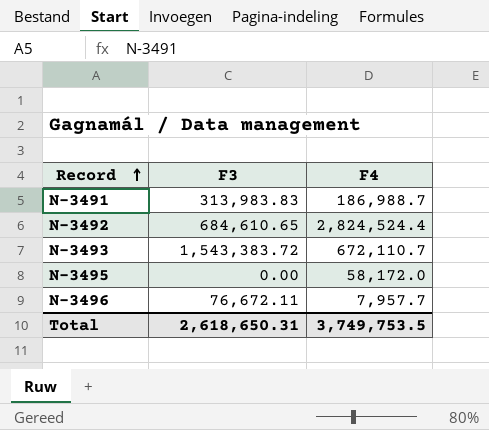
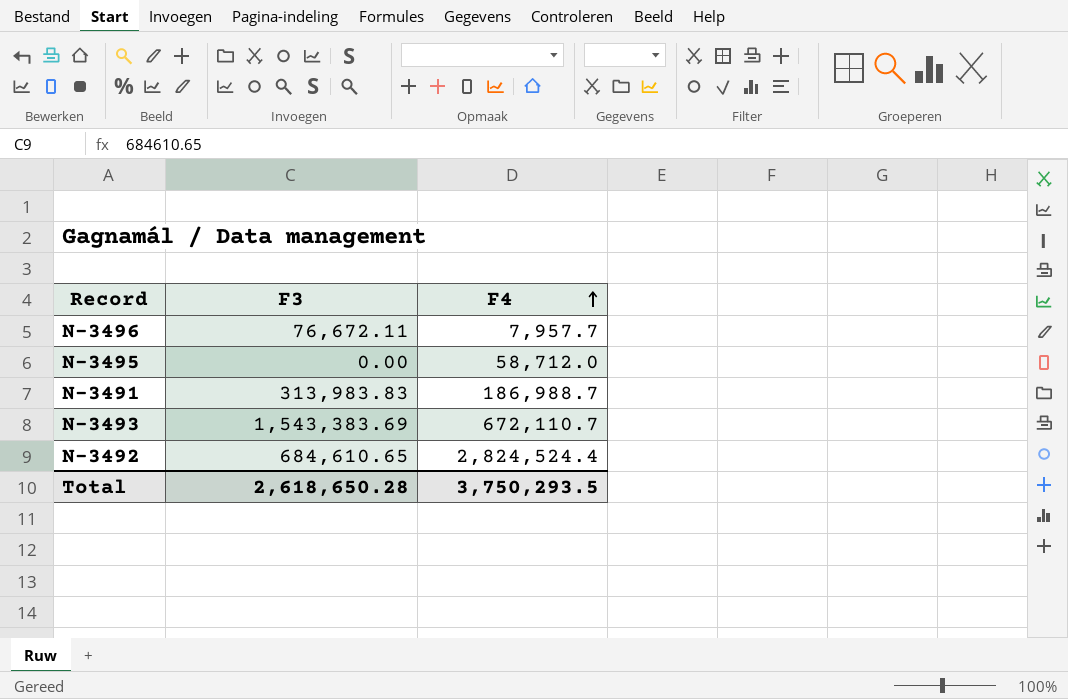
row order: Record ascending -> F4 ascending
N-3495 | F4: 58,172.0 -> 58,712.0
N-3493 | F3: 1,543,383.72 -> 1,543,383.69
Total | F3: 2,618,650.31 -> 2,618,650.28
Total | F4: 3,749,753.5 -> 3,750,293.5

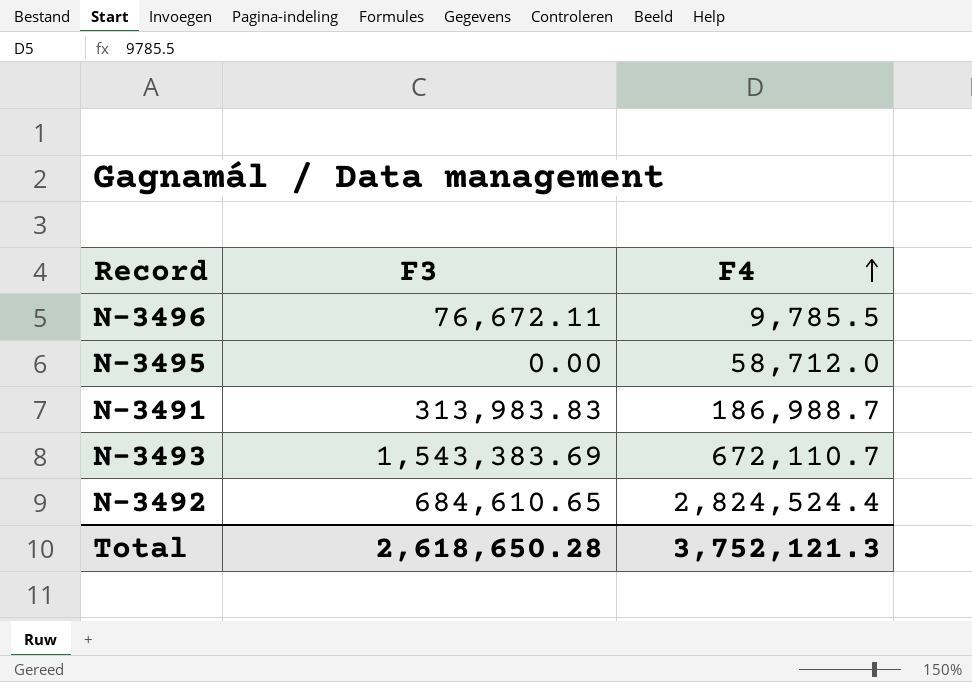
N-3496 | F4: 7,957.7 -> 9,785.5
Total | F4: 3,750,293.5 -> 3,752,121.3

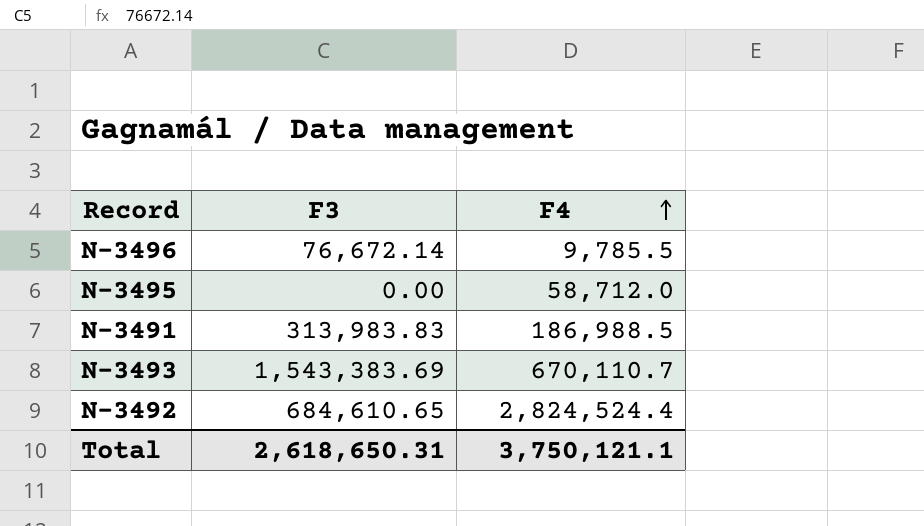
N-3496 | F3: 76,672.11 -> 76,672.14
N-3491 | F4: 186,988.7 -> 186,988.5
N-3493 | F4: 672,110.7 -> 670,110.7
Total | F3: 2,618,650.28 -> 2,618,650.31
Total | F4: 3,752,121.3 -> 3,750,121.1

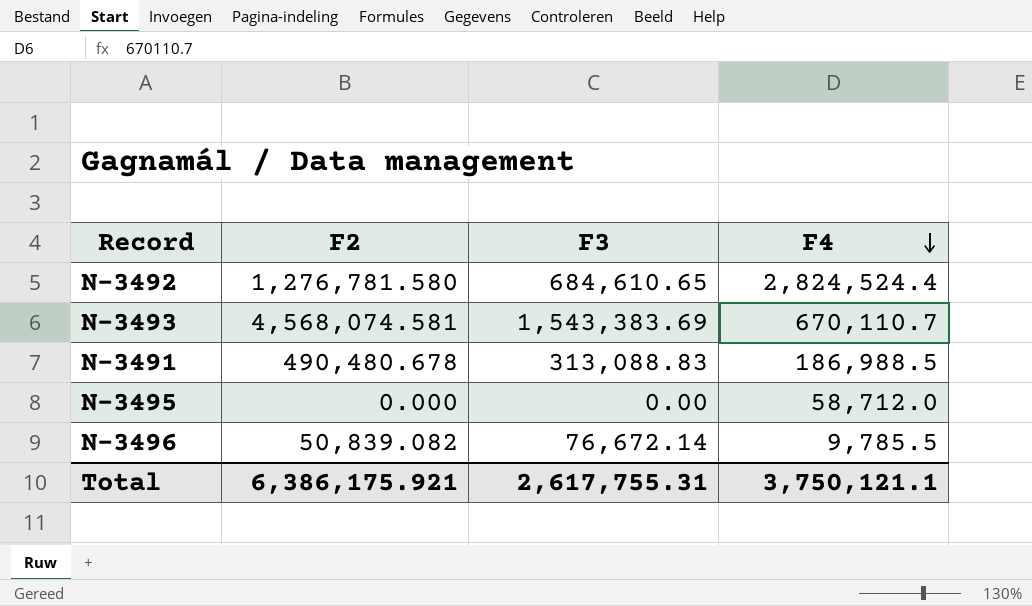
row order: F4 ascending -> F4 descending
column F2 | position: none -> 2
N-3491 | F3: 313,983.83 -> 313,088.83
Total | F3: 2,618,650.31 -> 2,617,755.31

